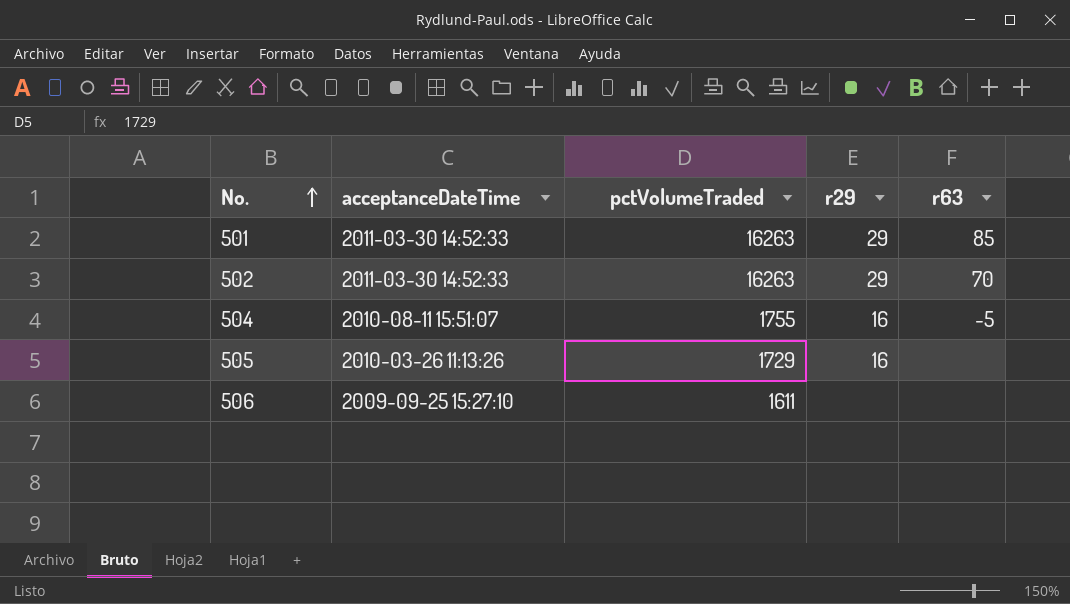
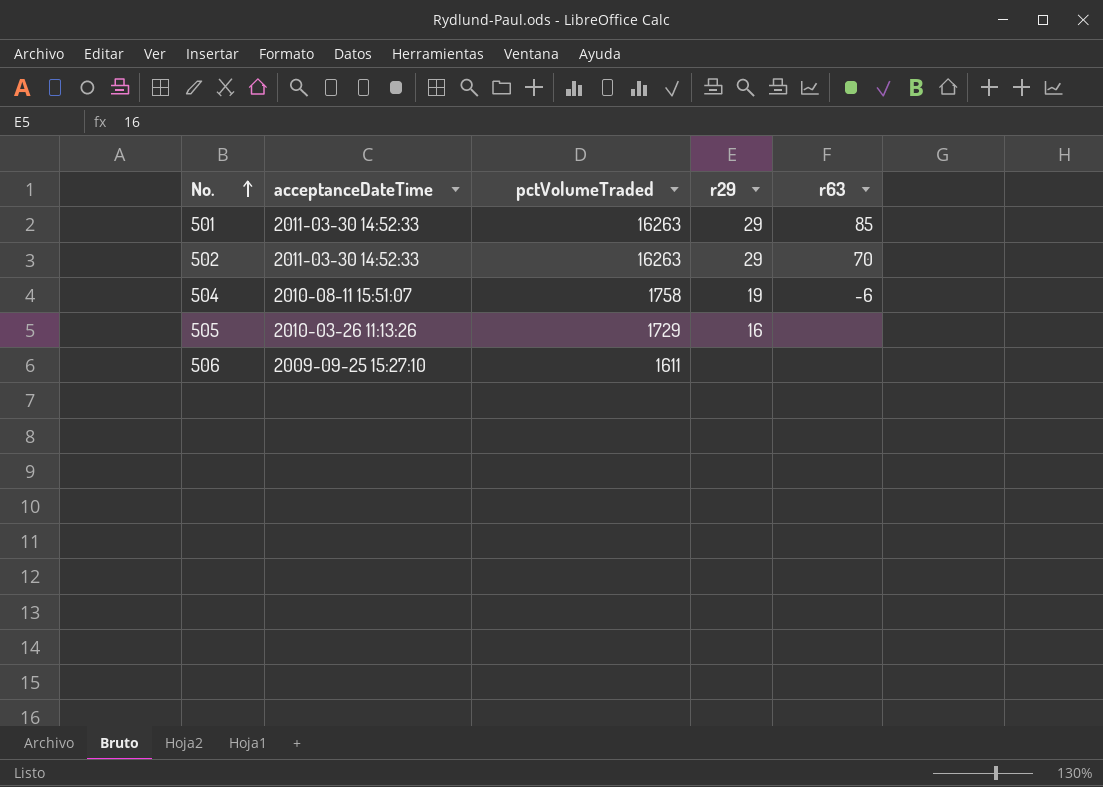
504 | pctVolumeTraded: 1755 -> 1758
504 | r29: 16 -> 19
504 | r63: -5 -> -6

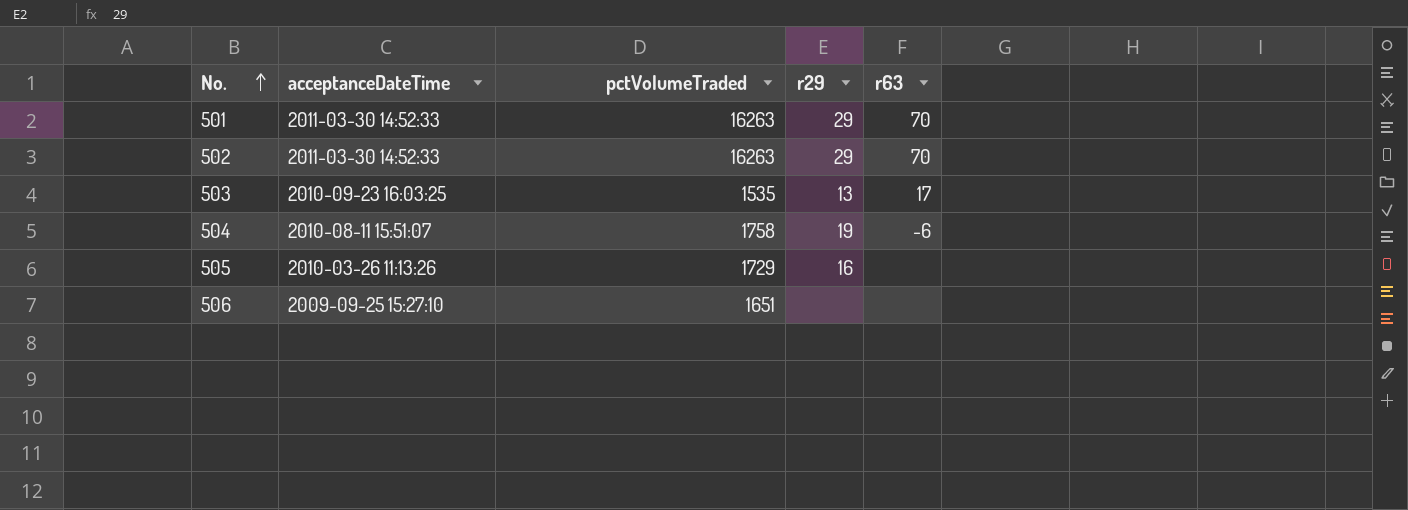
501 | r63: 85 -> 70
row 503: none -> 2010-09-23 16:03:25 | 1535 | 13 | 17
506 | pctVolumeTraded: 1611 -> 1651

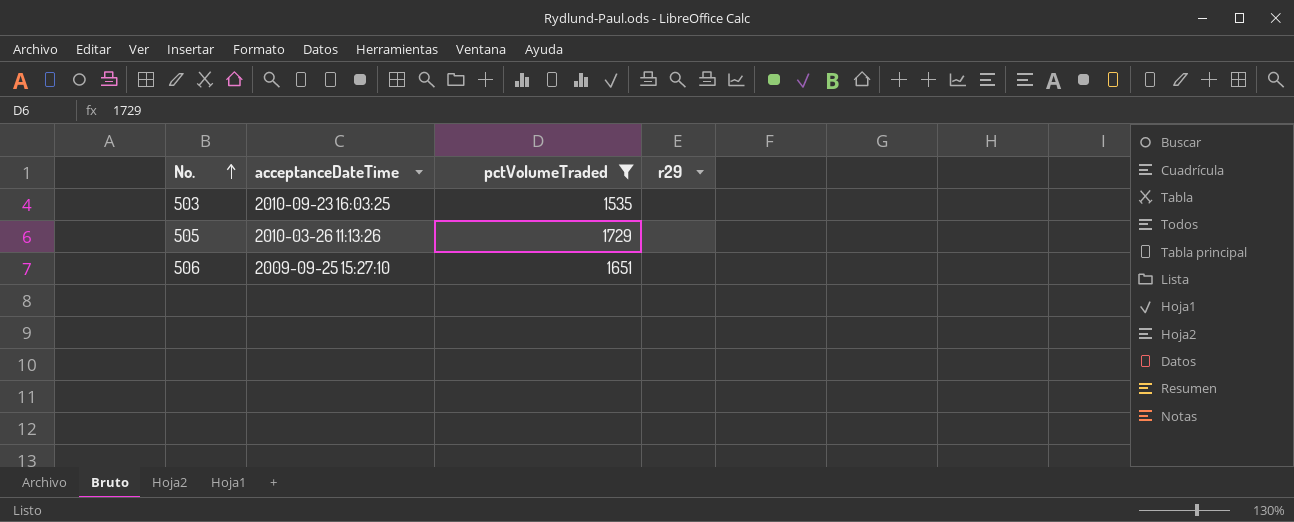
filter: none -> pctVolumeTraded <= 1729
column r63 | position: 5 -> none
503 | r29: 13 -> none
505 | r29: 16 -> none

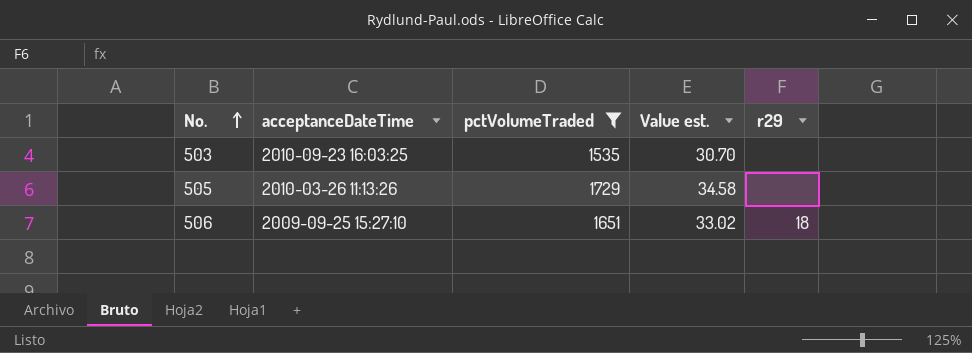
column Value est. | formula: none -> [pctVolumeTraded] * 0.02
506 | r29: none -> 18

